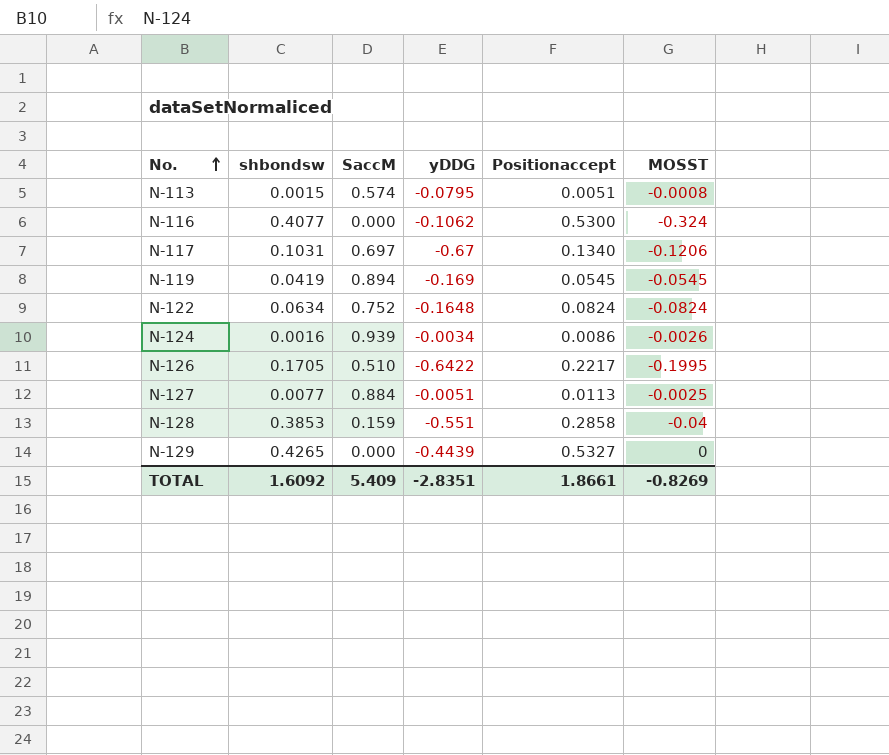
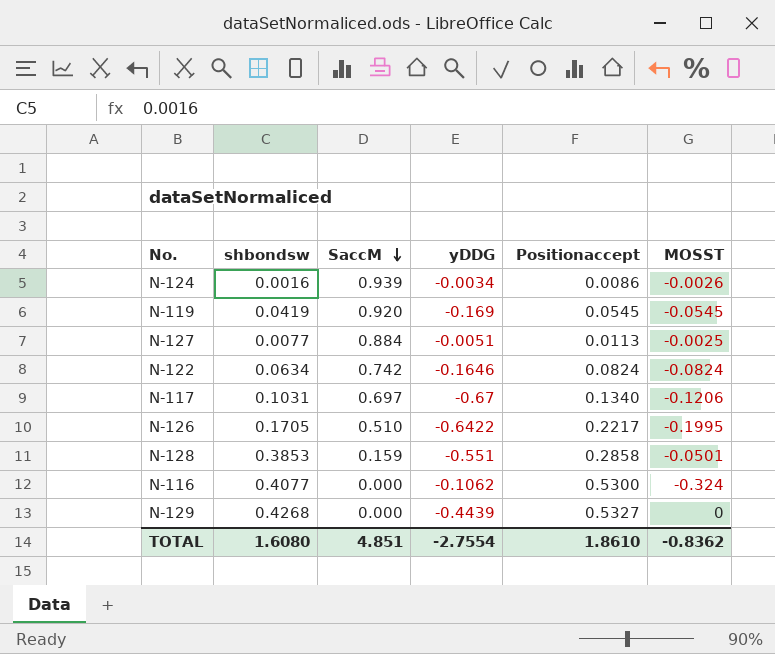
row order: No. ascending -> SaccM descending
row N-113: 0.0015 | 0.574 | -0.0795 | 0.0051 | -0.0008 -> none
N-119 | SaccM: 0.894 -> 0.920
N-122 | SaccM: 0.752 -> 0.742
N-122 | yDDG: -0.1648 -> -0.1646
N-128 | MOSST: -0.04 -> -0.0501
N-129 | shbondsw: 0.4265 -> 0.4268
TOTAL | shbondsw: 1.6092 -> 1.6080
TOTAL | SaccM: 5.409 -> 4.851
TOTAL | yDDG: -2.8351 -> -2.7554
TOTAL | Positionaccept: 1.8661 -> 1.8610
TOTAL | MOSST: -0.8269 -> -0.8362

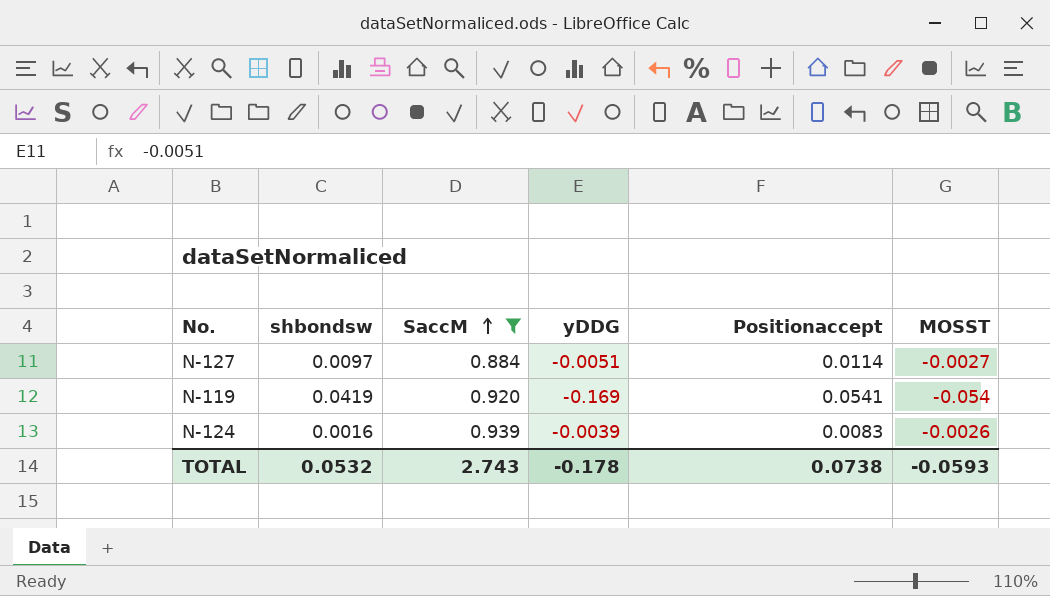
filter: none -> SaccM >= 0.884
row order: SaccM descending -> SaccM ascending
N-127 | shbondsw: 0.0077 -> 0.0097
N-127 | Positionaccept: 0.0113 -> 0.0114
N-127 | MOSST: -0.0025 -> -0.0027
N-119 | Positionaccept: 0.0545 -> 0.0541
N-119 | MOSST: -0.0545 -> -0.054
N-124 | yDDG: -0.0034 -> -0.0039
N-124 | Positionaccept: 0.0086 -> 0.0083
TOTAL | shbondsw: 1.6080 -> 0.0532
TOTAL | SaccM: 4.851 -> 2.743
TOTAL | yDDG: -2.7554 -> -0.178
TOTAL | Positionaccept: 1.8610 -> 0.0738
TOTAL | MOSST: -0.8362 -> -0.0593

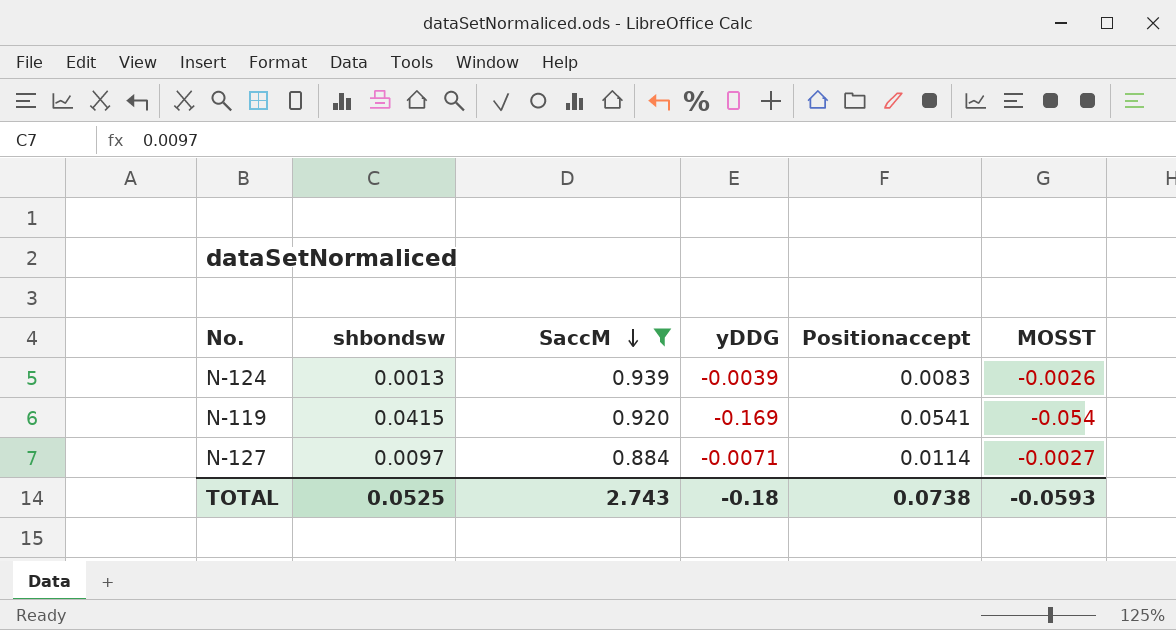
row order: SaccM ascending -> SaccM descending
N-124 | shbondsw: 0.0016 -> 0.0013
N-119 | shbondsw: 0.0419 -> 0.0415
N-127 | yDDG: -0.0051 -> -0.0071
TOTAL | shbondsw: 0.0532 -> 0.0525
TOTAL | yDDG: -0.178 -> -0.18

